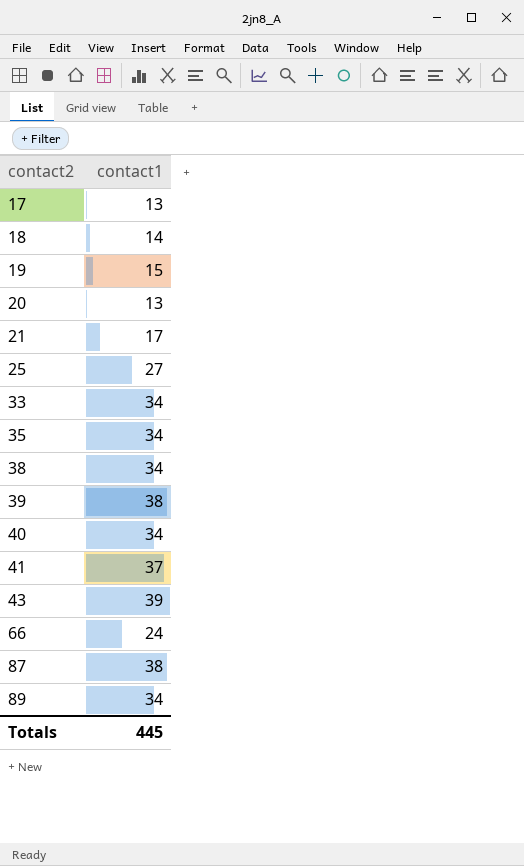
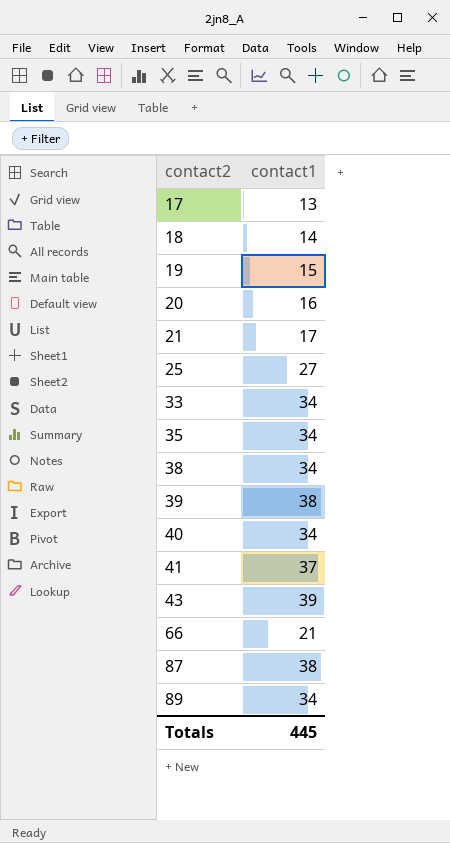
20 | contact1: 13 -> 16
66 | contact1: 24 -> 21

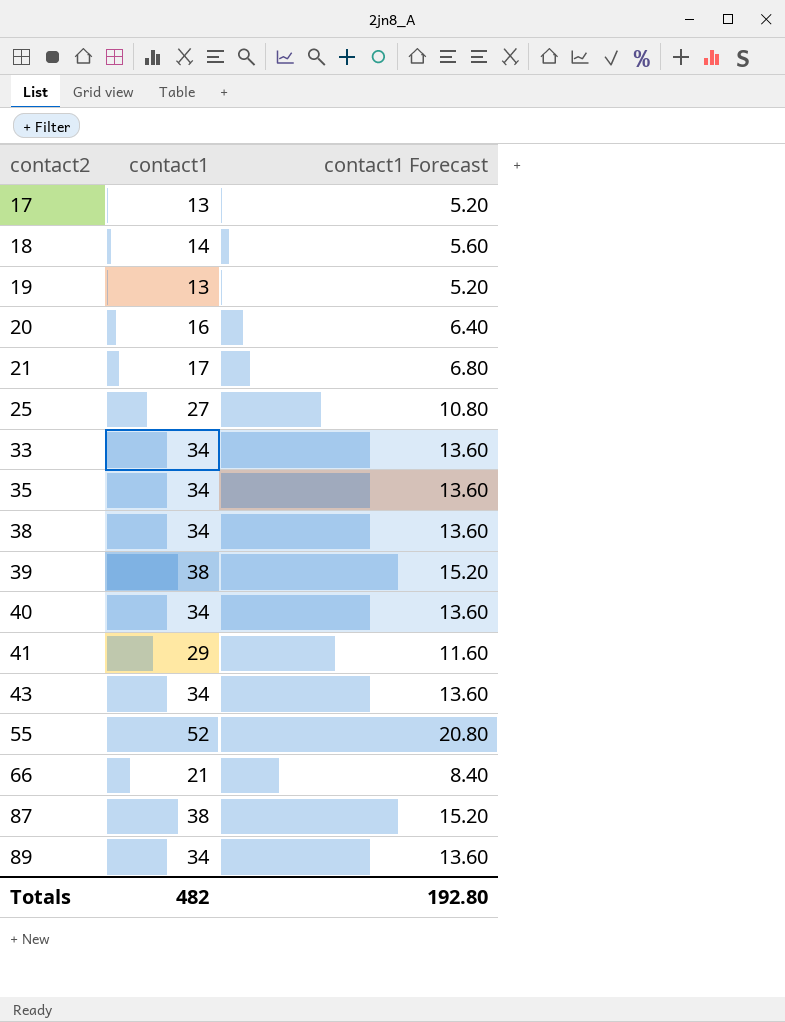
column contact1 Forecast | formula: none -> [contact1] * 0.4
19 | contact1: 15 -> 13
41 | contact1: 37 -> 29
43 | contact1: 39 -> 34
row 55: none -> 52 | 20.80
Totals | contact1: 445 -> 482

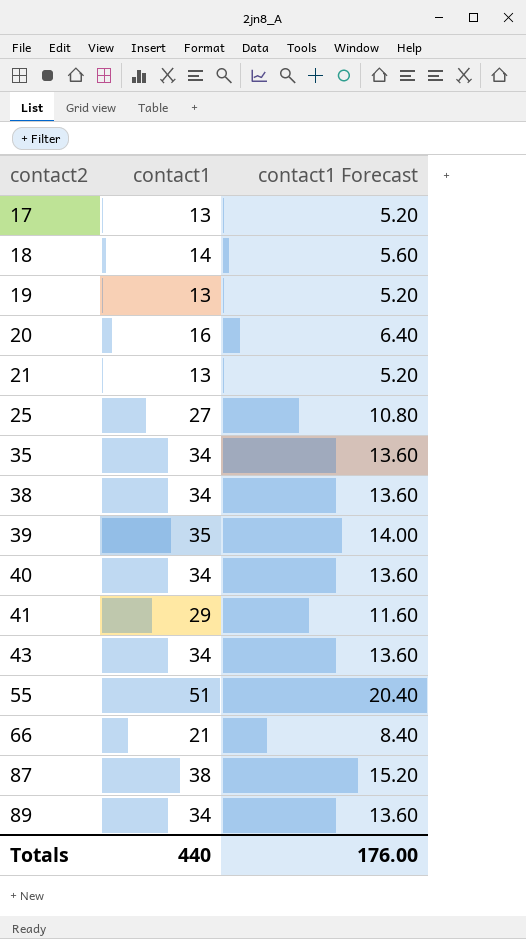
row 33: 34 | 13.60 -> none
21 | contact1: 17 -> 13
21 | contact1 Forecast: 6.80 -> 5.20
39 | contact1: 38 -> 35
39 | contact1 Forecast: 15.20 -> 14.00
55 | contact1: 52 -> 51
55 | contact1 Forecast: 20.80 -> 20.40
Totals | contact1: 482 -> 440
Totals | contact1 Forecast: 192.80 -> 176.00

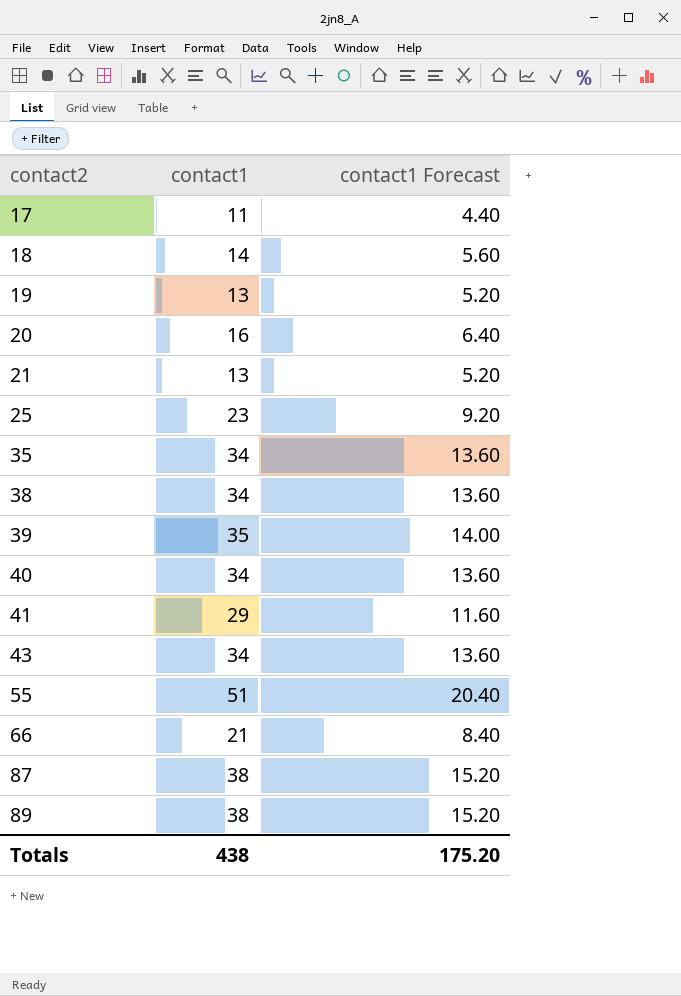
17 | contact1: 13 -> 11
17 | contact1 Forecast: 5.20 -> 4.40
25 | contact1: 27 -> 23
25 | contact1 Forecast: 10.80 -> 9.20
89 | contact1: 34 -> 38
89 | contact1 Forecast: 13.60 -> 15.20
Totals | contact1: 440 -> 438
Totals | contact1 Forecast: 176.00 -> 175.20

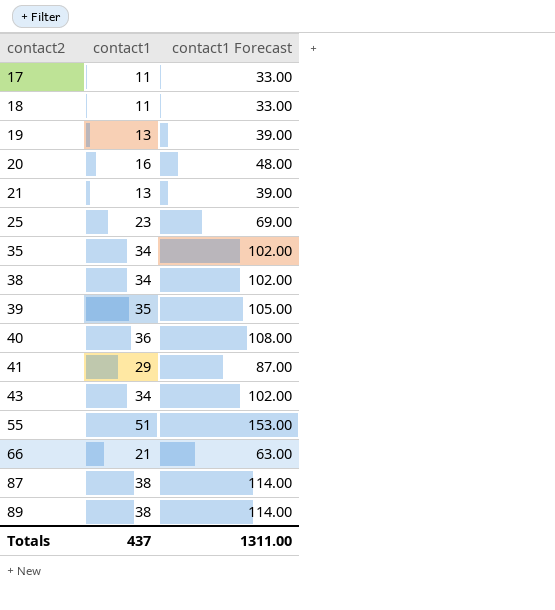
column contact1 Forecast | formula: [contact1] * 0.4 -> [contact1] * 3
18 | contact1: 14 -> 11
40 | contact1: 34 -> 36
Totals | contact1: 438 -> 437
Totals | contact1 Forecast: 175.20 -> 1311.00

